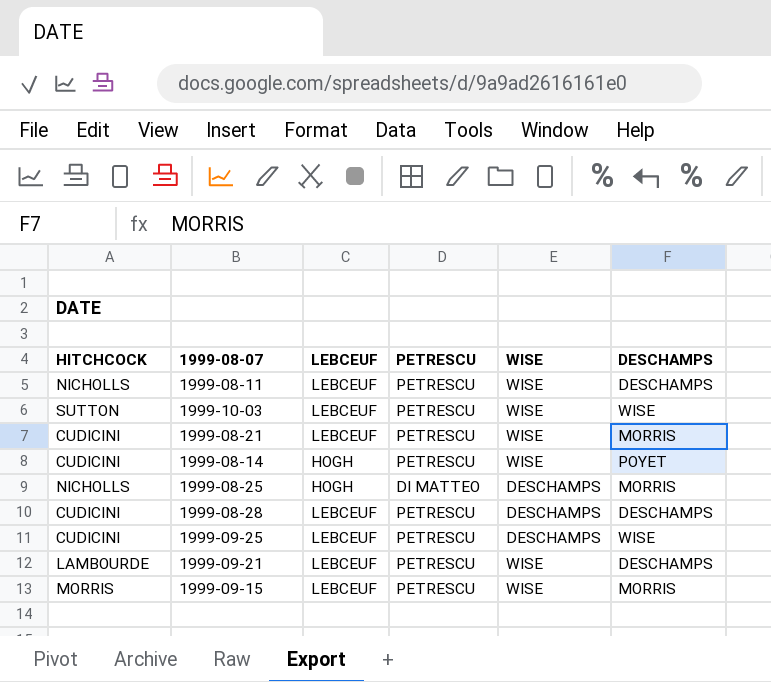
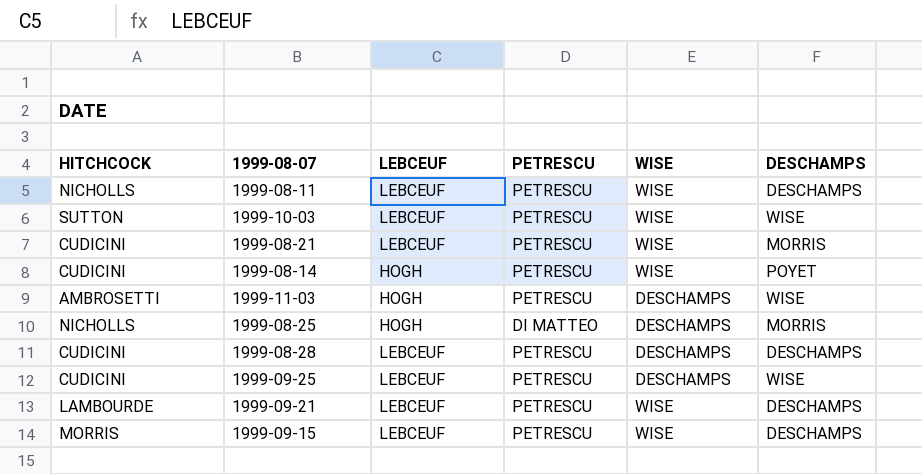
row 1999-11-03: none -> AMBROSETTI | HOGH | PETRESCU | DESCHAMPS | WISE
1999-09-15 | DESCHAMPS: MORRIS -> DESCHAMPS

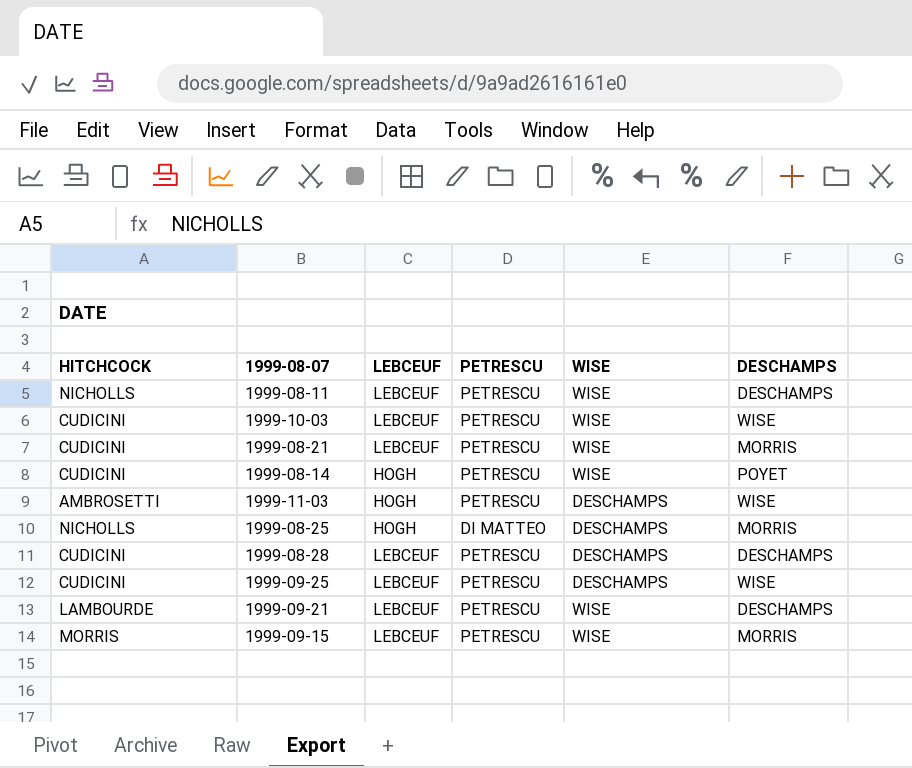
1999-10-03 | HITCHCOCK: SUTTON -> CUDICINI
1999-09-15 | DESCHAMPS: DESCHAMPS -> MORRIS

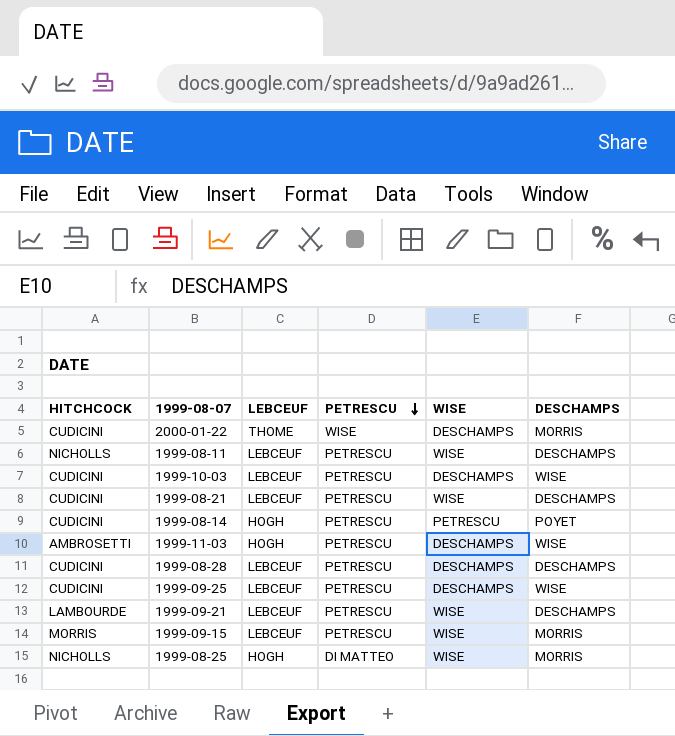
row order: none -> PETRESCU descending
row 2000-01-22: none -> CUDICINI | THOME | WISE | DESCHAMPS | MORRIS
1999-10-03 | WISE: WISE -> DESCHAMPS
1999-08-21 | DESCHAMPS: MORRIS -> DESCHAMPS
1999-08-14 | WISE: WISE -> PETRESCU
1999-08-25 | WISE: DESCHAMPS -> WISE

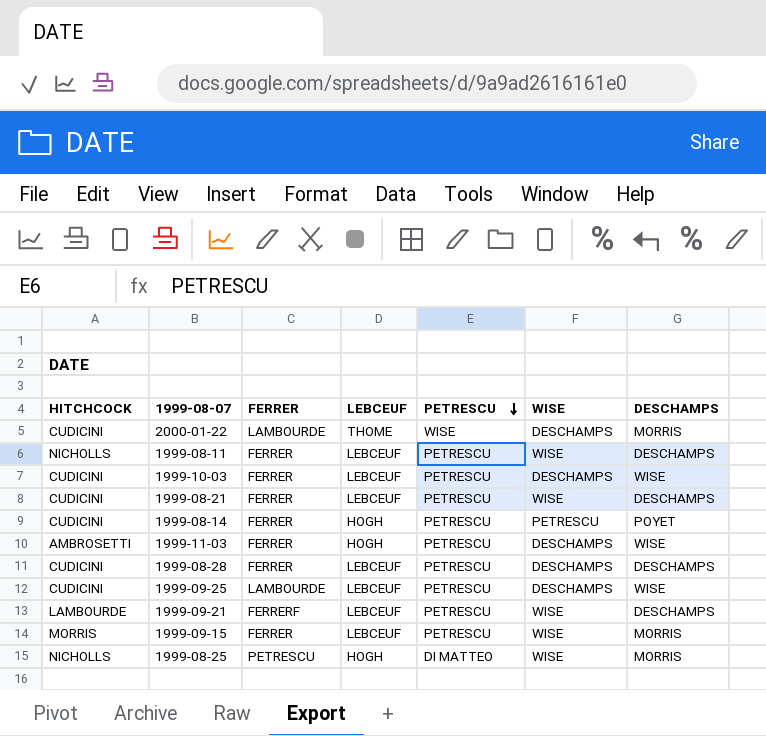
column FERRER | position: none -> 3

